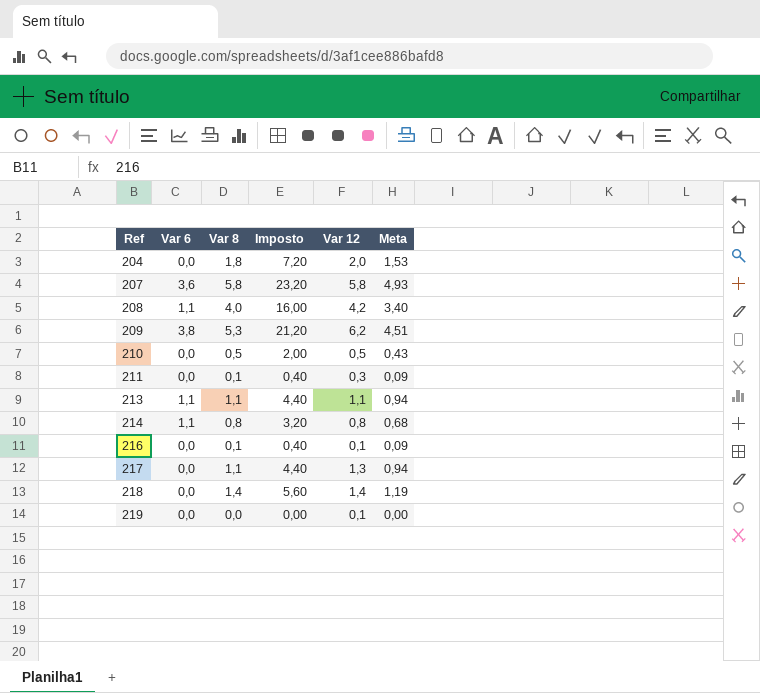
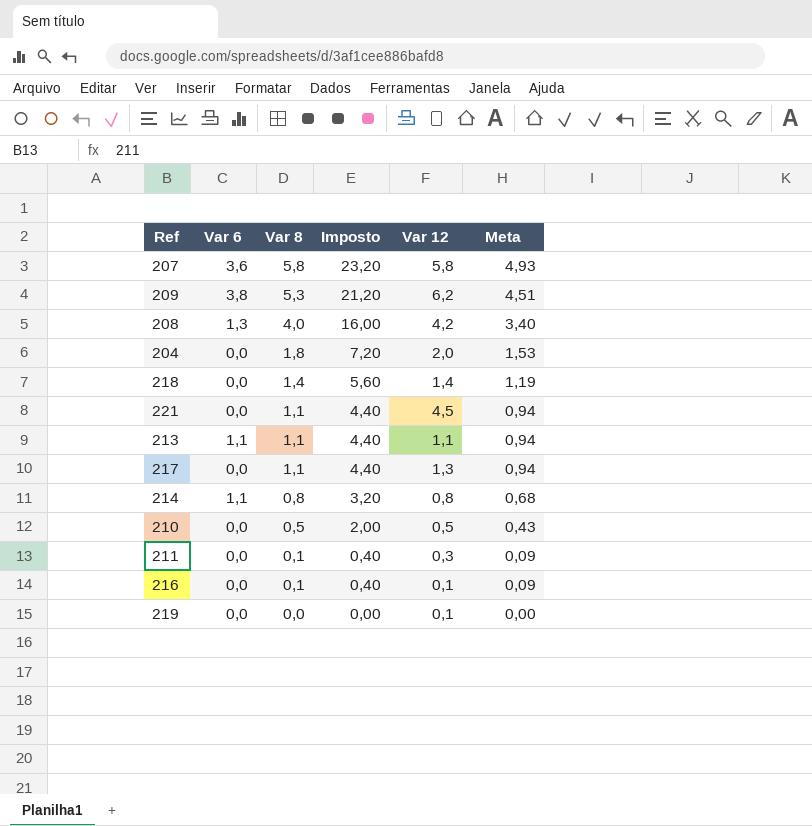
row order: Ref ascending -> Var 8 descending
208 | Var 6: 1,1 -> 1,3
row 221: none -> 0,0 | 1,1 | 4,40 | 4,5 | 0,94

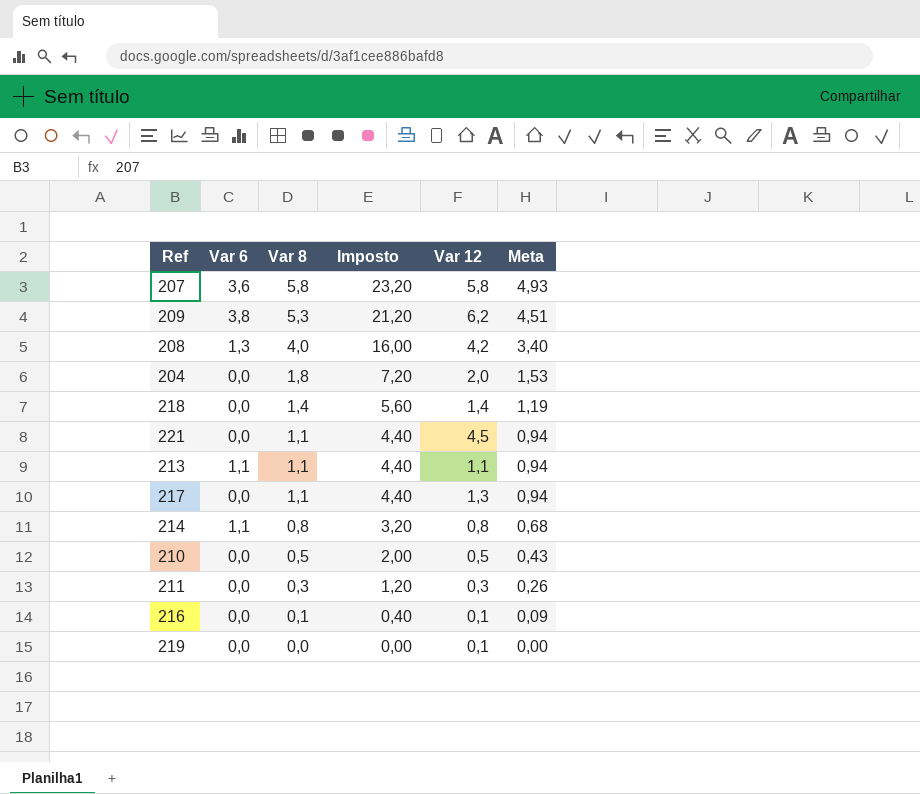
211 | Var 8: 0,1 -> 0,3
211 | Imposto: 0,40 -> 1,20
211 | Meta: 0,09 -> 0,26

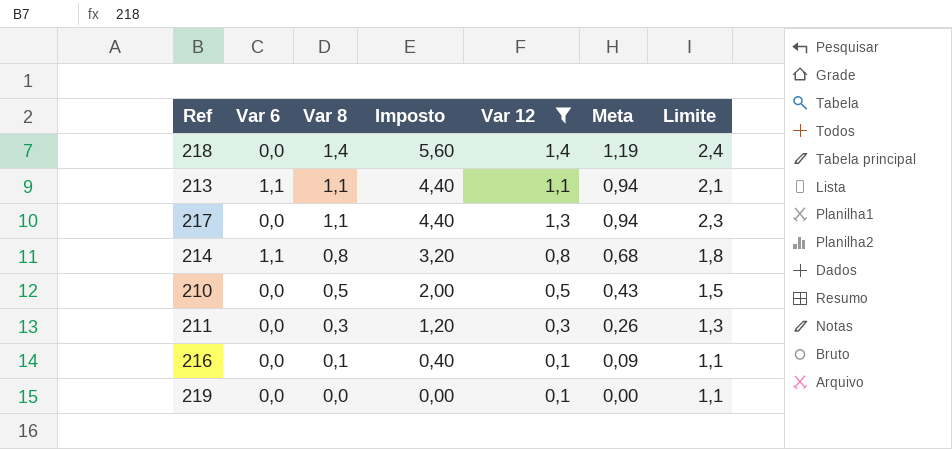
filter: none -> Var 12 <= 1,4
column Limite | formula: none -> [Var 12] + 1

